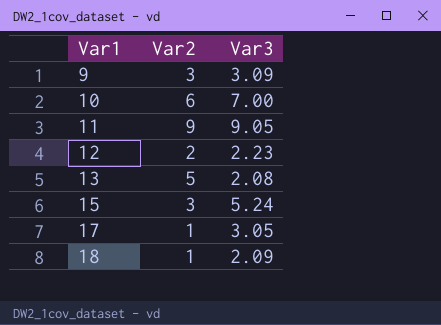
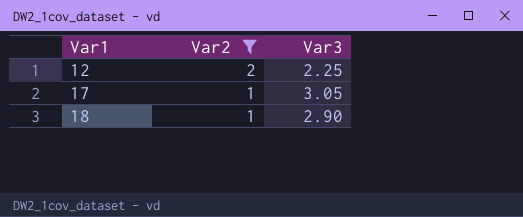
filter: none -> Var2 <= 2
12 | Var3: 2.23 -> 2.25
18 | Var3: 2.09 -> 2.90

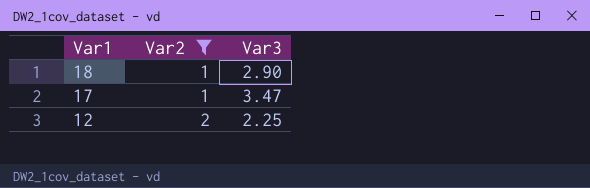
row order: Var1 ascending -> Var1 descending
17 | Var3: 3.05 -> 3.47

